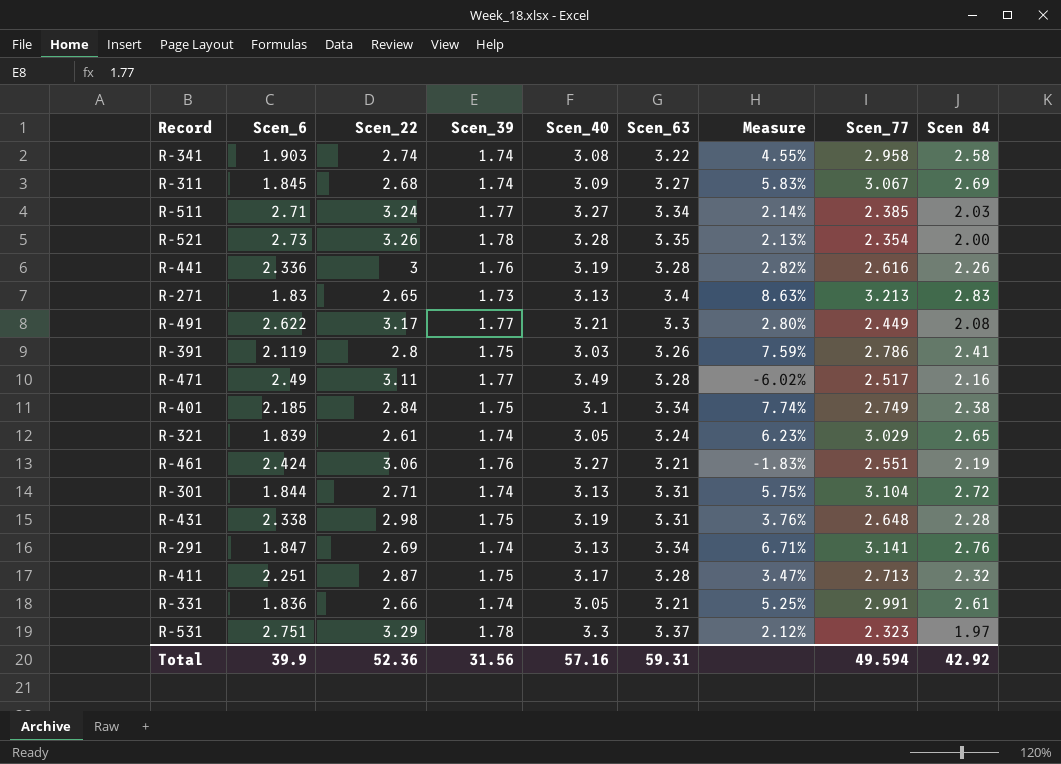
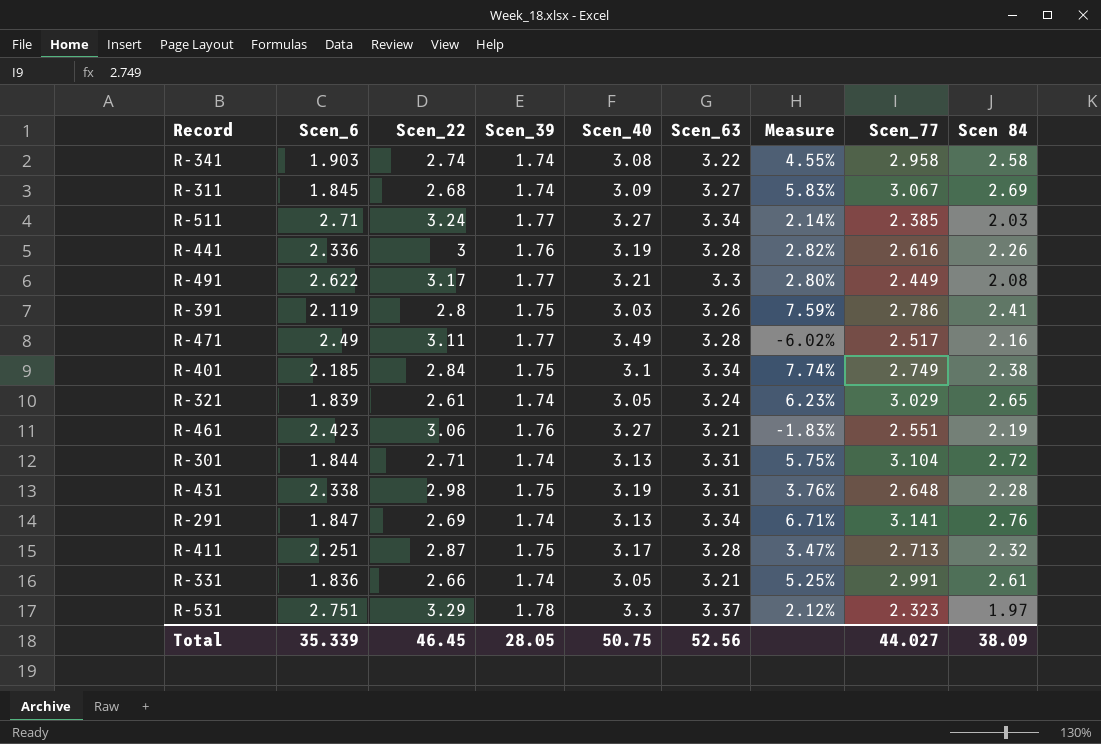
row R-521: 2.73 | 3.26 | 1.78 | 3.28 | 3.35 | 2.13% | 2.354 | 2.00 -> none
row R-271: 1.83 | 2.65 | 1.73 | 3.13 | 3.4 | 8.63% | 3.213 | 2.83 -> none
R-461 | Scen_6: 2.424 -> 2.423
Total | Scen_6: 39.9 -> 35.339
Total | Scen_22: 52.36 -> 46.45
Total | Scen_39: 31.56 -> 28.05
Total | Scen_40: 57.16 -> 50.75
Total | Scen_63: 59.31 -> 52.56
Total | Scen_77: 49.594 -> 44.027
Total | Scen 84: 42.92 -> 38.09

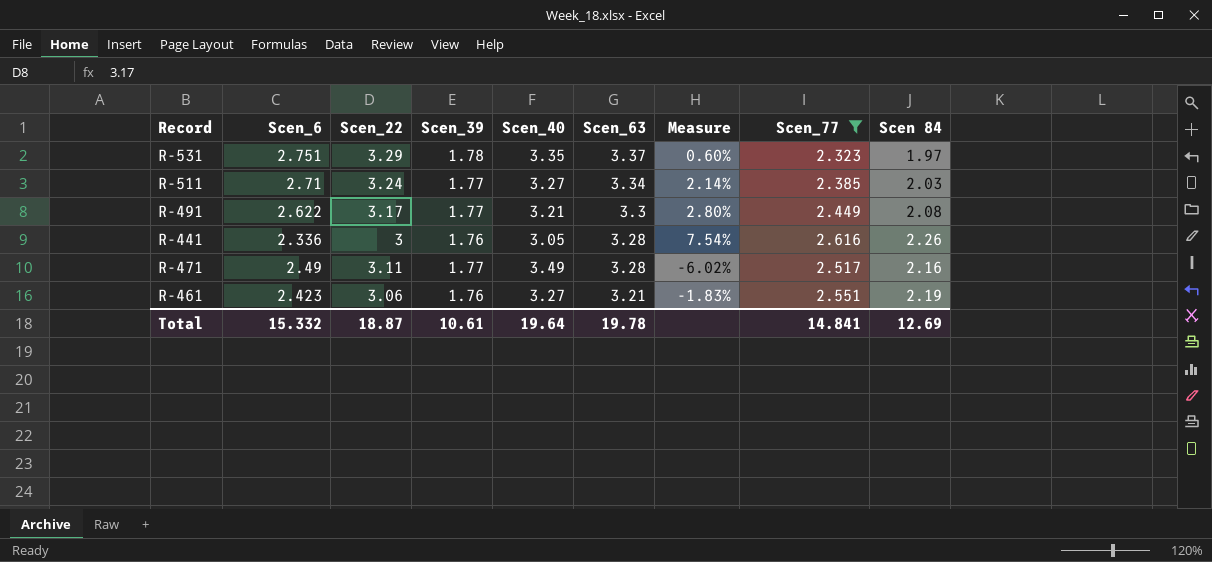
filter: none -> Scen_77 <= 2.616
row order: none -> Scen_63 descending
R-531 | Scen_40: 3.3 -> 3.35
R-531 | Measure: 2.12% -> 0.60%
R-441 | Scen_40: 3.19 -> 3.05
R-441 | Measure: 2.82% -> 7.54%
Total | Scen_6: 35.339 -> 15.332
Total | Scen_22: 46.45 -> 18.87
Total | Scen_39: 28.05 -> 10.61
Total | Scen_40: 50.75 -> 19.64
Total | Scen_63: 52.56 -> 19.78
Total | Scen_77: 44.027 -> 14.841
Total | Scen 84: 38.09 -> 12.69

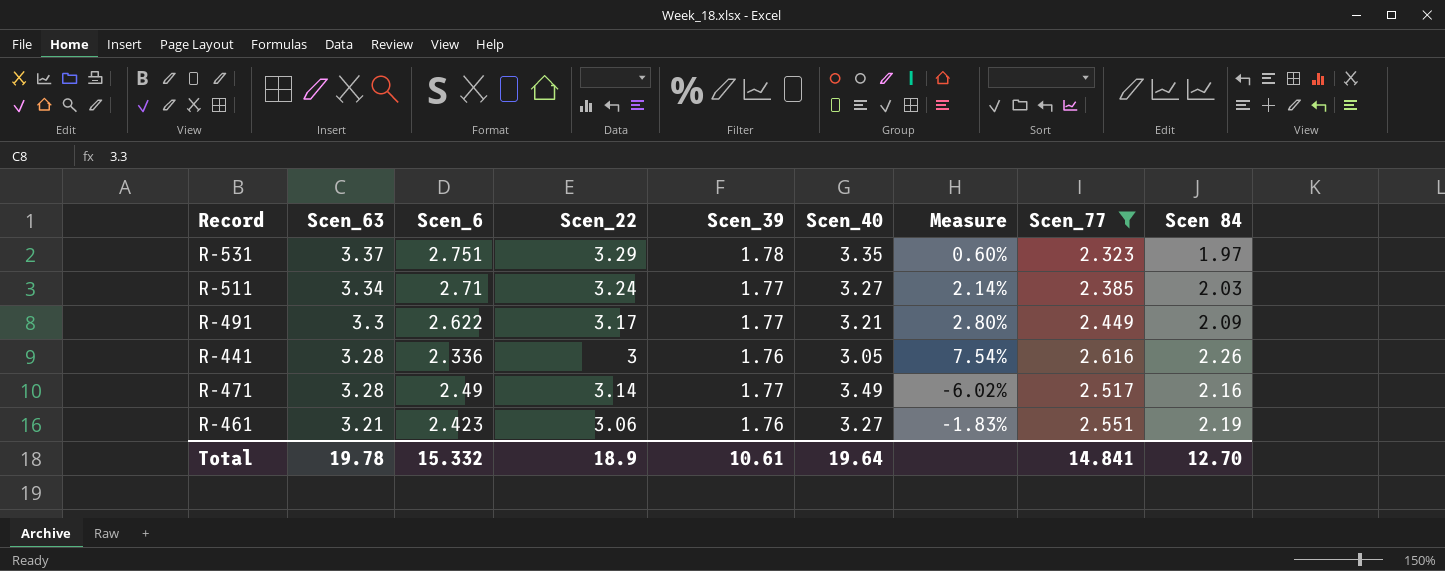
column Scen_63 | position: 6 -> 2
R-491 | Scen 84: 2.08 -> 2.09
R-471 | Scen_22: 3.11 -> 3.14
Total | Scen_22: 18.87 -> 18.9
Total | Scen 84: 12.69 -> 12.70

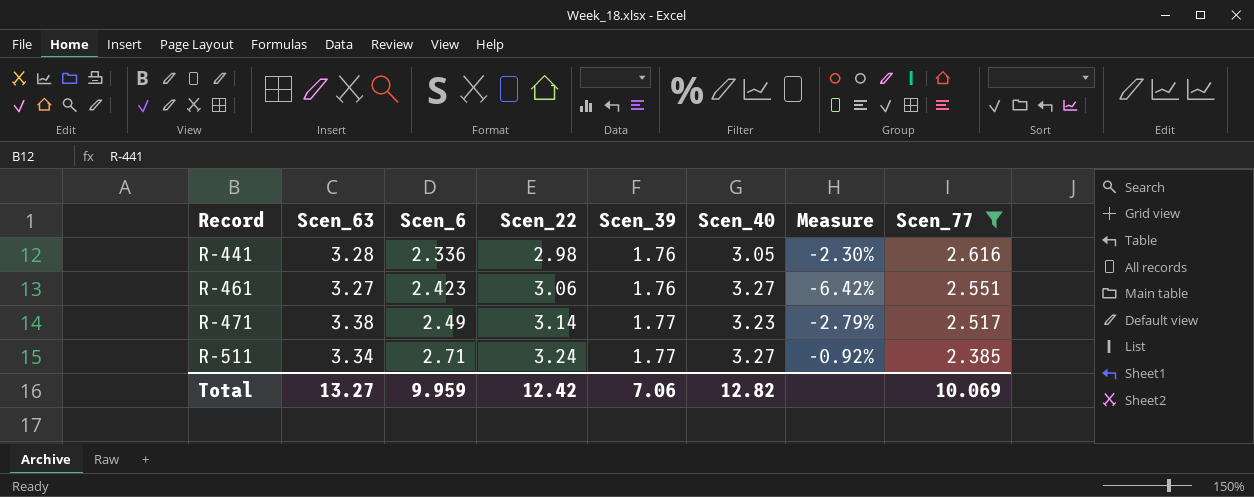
row order: Scen_63 descending -> Record ascending
column Scen 84 | position: 9 -> none
column Measure | formula: ([Scen_63] - [Scen_40]) / [Scen_40] -> ([Scen_22] - [Scen_40]) / [Scen_40]
row R-531: 3.37 | 2.751 | 3.29 | 1.78 | 3.35 | 0.60% | 2.323 | 1.97 -> none
row R-491: 3.3 | 2.622 | 3.17 | 1.77 | 3.21 | 2.80% | 2.449 | 2.09 -> none
R-441 | Scen_22: 3 -> 2.98
R-461 | Scen_63: 3.21 -> 3.27
R-471 | Scen_63: 3.28 -> 3.38
R-471 | Scen_40: 3.49 -> 3.23
Total | Scen_63: 19.78 -> 13.27
Total | Scen_6: 15.332 -> 9.959
Total | Scen_22: 18.9 -> 12.42
Total | Scen_39: 10.61 -> 7.06
Total | Scen_40: 19.64 -> 12.82
Total | Scen_77: 14.841 -> 10.069

